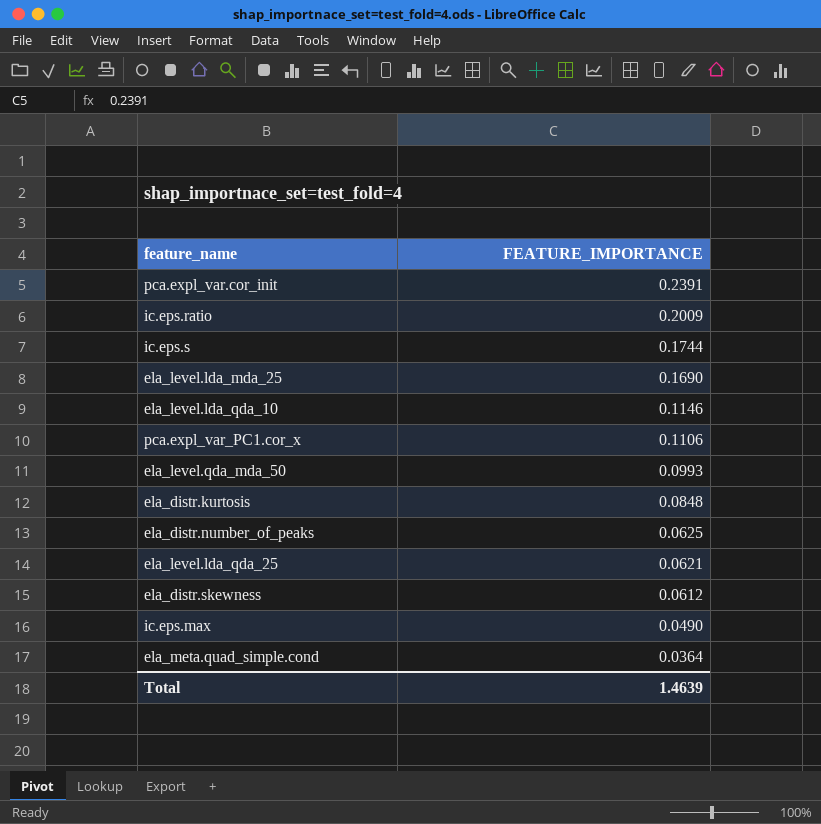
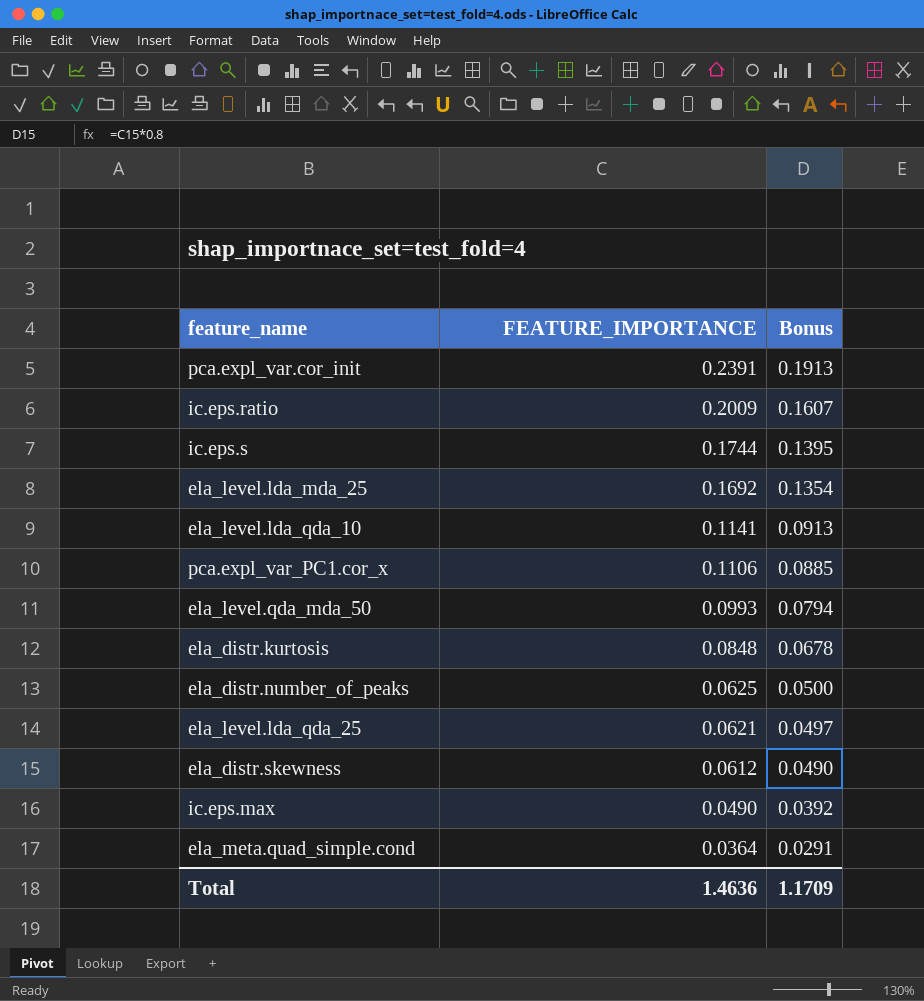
column Bonus | formula: none -> [FEATURE_IMPORTANCE] * 0.8
ela_level.lda_mda_25 | FEATURE_IMPORTANCE: 0.1690 -> 0.1692
ela_level.lda_qda_10 | FEATURE_IMPORTANCE: 0.1146 -> 0.1141
Total | FEATURE_IMPORTANCE: 1.4639 -> 1.4636

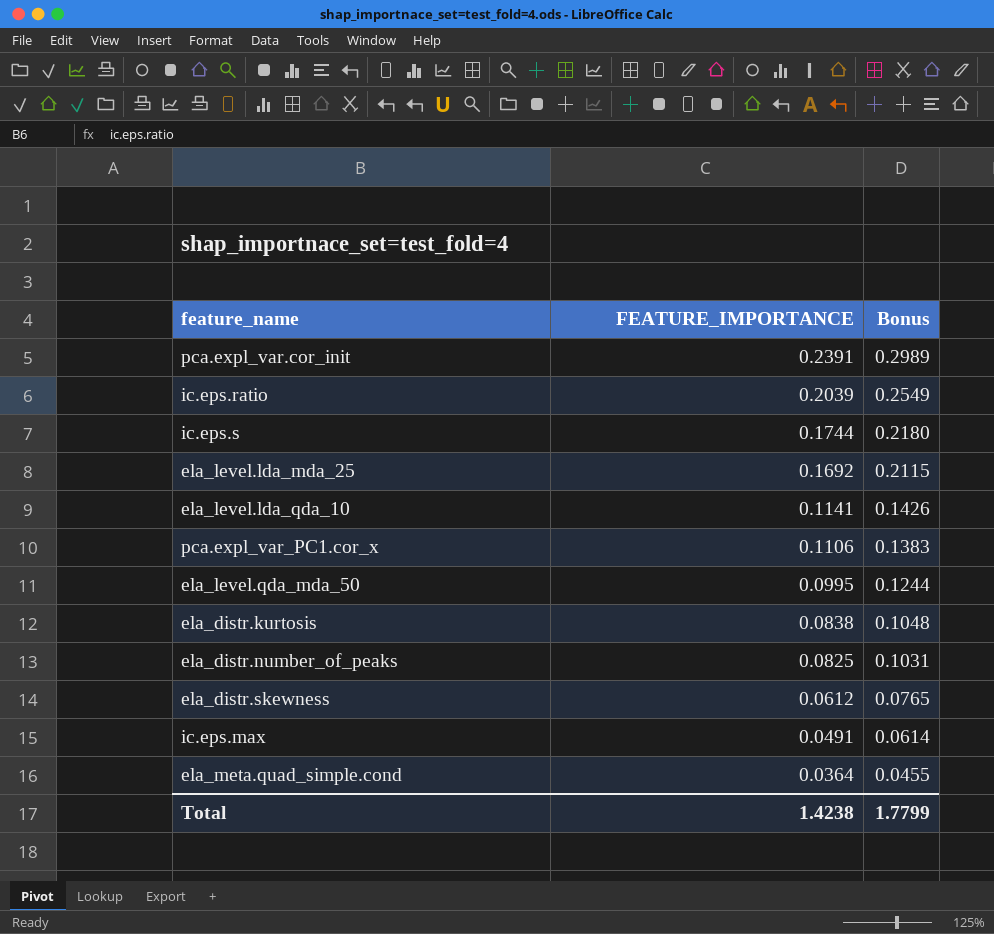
column Bonus | formula: [FEATURE_IMPORTANCE] * 0.8 -> [FEATURE_IMPORTANCE] * 1.25
row ela_level.lda_qda_25: 0.0621 | 0.0497 -> none
ic.eps.ratio | FEATURE_IMPORTANCE: 0.2009 -> 0.2039
ela_level.qda_mda_50 | FEATURE_IMPORTANCE: 0.0993 -> 0.0995
ela_distr.kurtosis | FEATURE_IMPORTANCE: 0.0848 -> 0.0838
ela_distr.number_of_peaks | FEATURE_IMPORTANCE: 0.0625 -> 0.0825
ic.eps.max | FEATURE_IMPORTANCE: 0.0490 -> 0.0491
Total | FEATURE_IMPORTANCE: 1.4636 -> 1.4238
Total | Bonus: 1.1709 -> 1.7799

